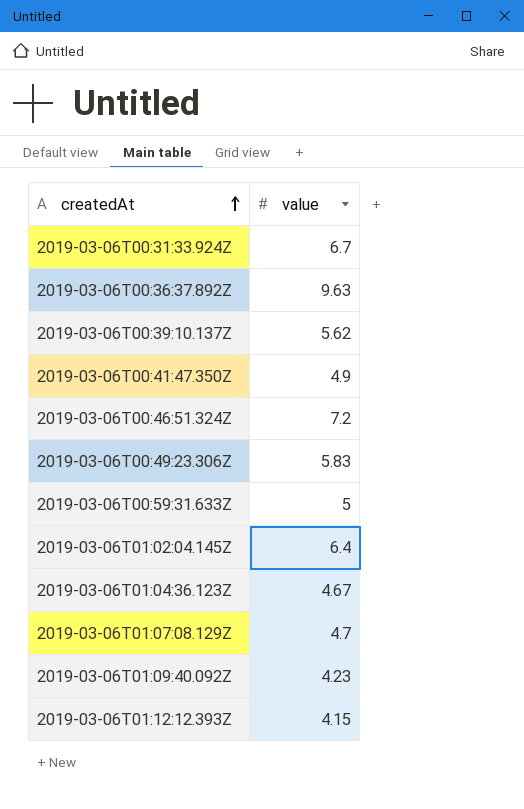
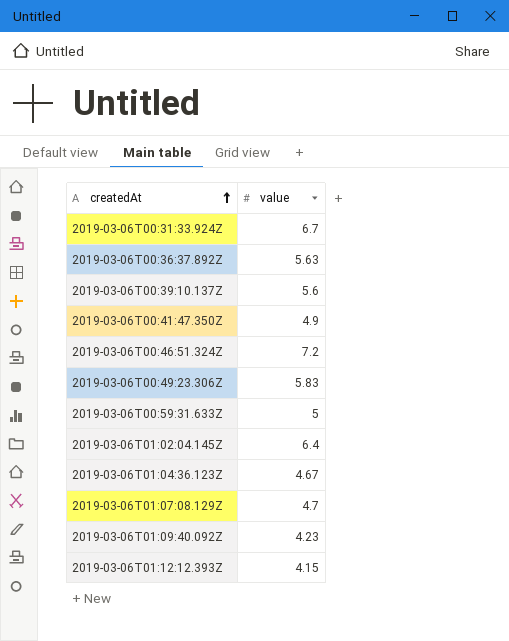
2019-03-06T00:36:37.892Z | value: 9.63 -> 5.63
2019-03-06T00:39:10.137Z | value: 5.62 -> 5.6

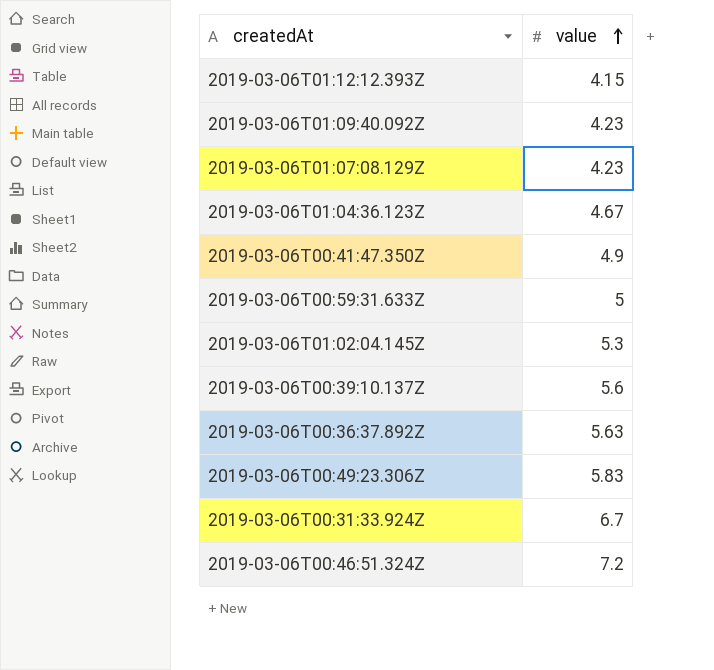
row order: createdAt ascending -> value ascending
2019-03-06T01:07:08.129Z | value: 4.7 -> 4.23
2019-03-06T01:02:04.145Z | value: 6.4 -> 5.3

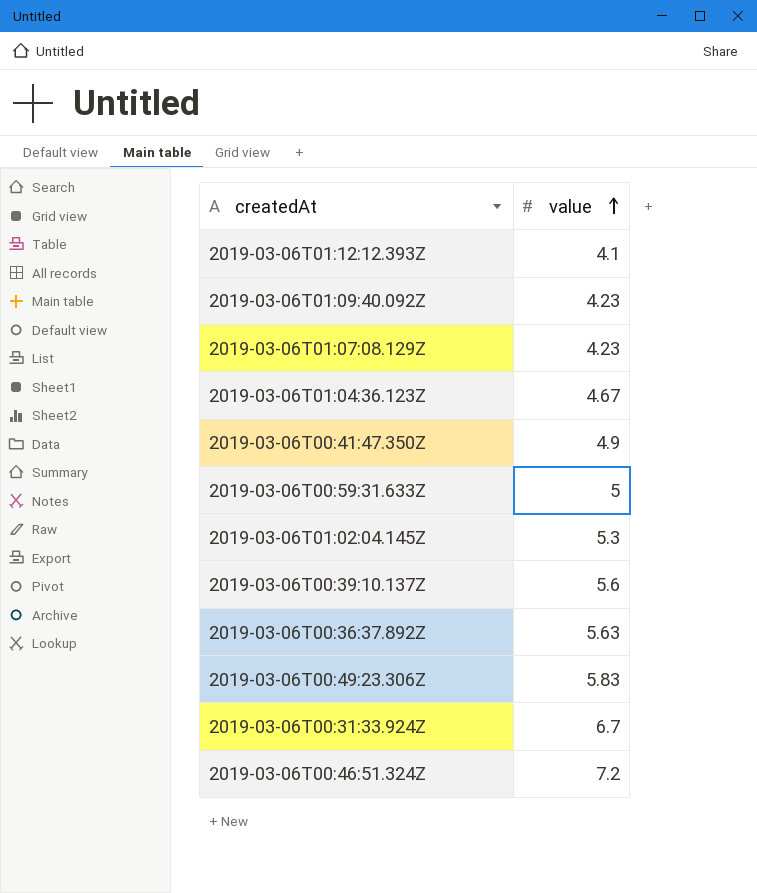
2019-03-06T01:12:12.393Z | value: 4.15 -> 4.1

